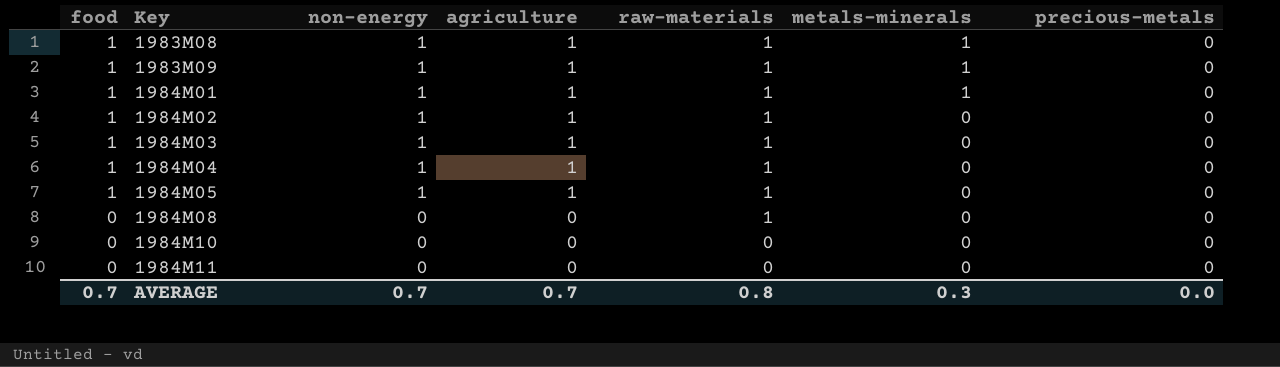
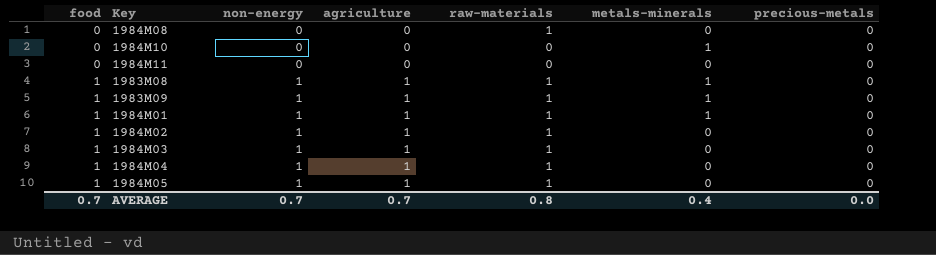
row order: food descending -> food ascending
1984M10 | metals-minerals: 0 -> 1
AVERAGE | metals-minerals: 0.3 -> 0.4

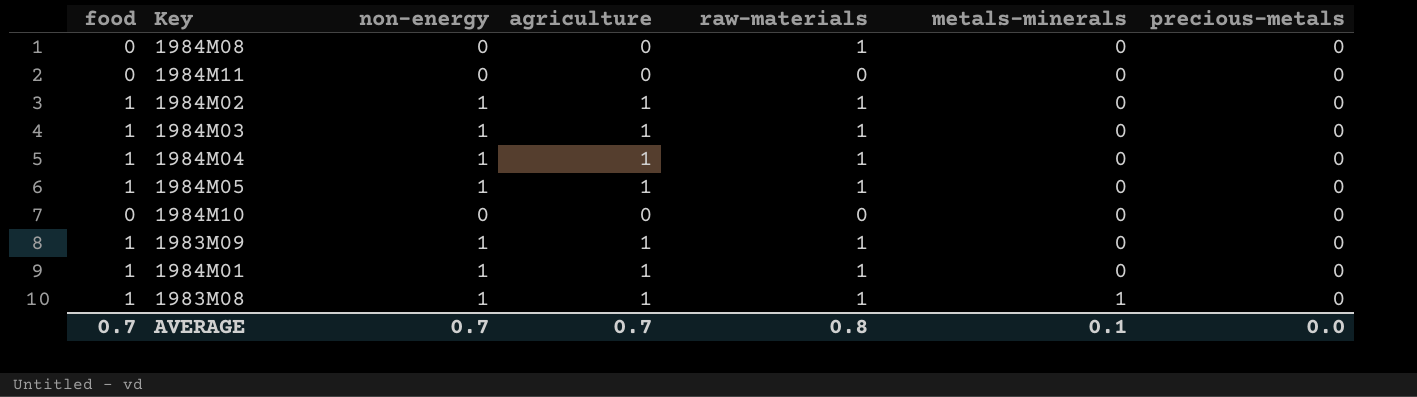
row order: food ascending -> metals-minerals ascending
1984M10 | metals-minerals: 1 -> 0
1983M09 | metals-minerals: 1 -> 0
1984M01 | metals-minerals: 1 -> 0
AVERAGE | metals-minerals: 0.4 -> 0.1

